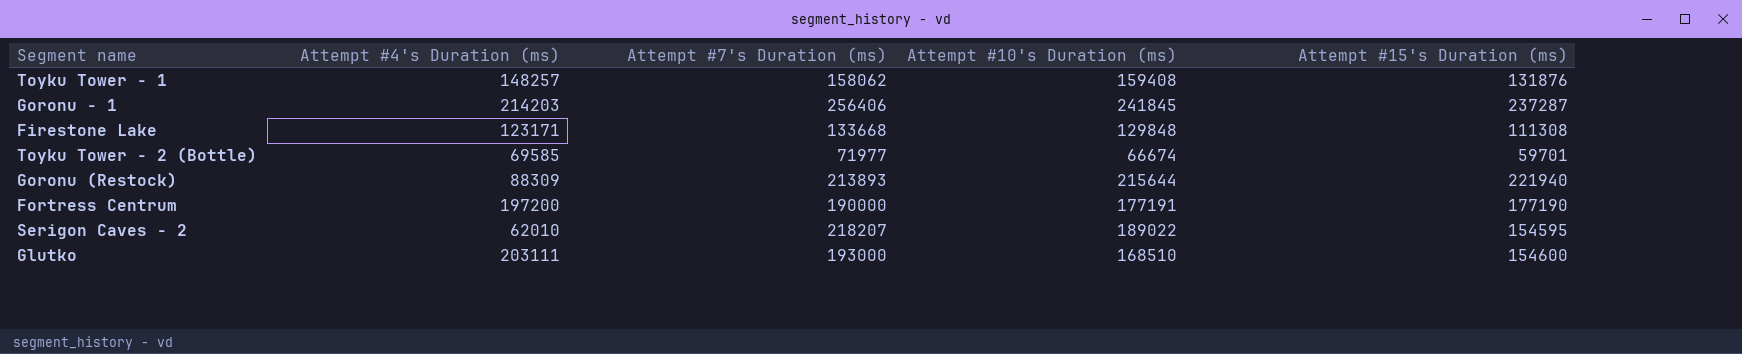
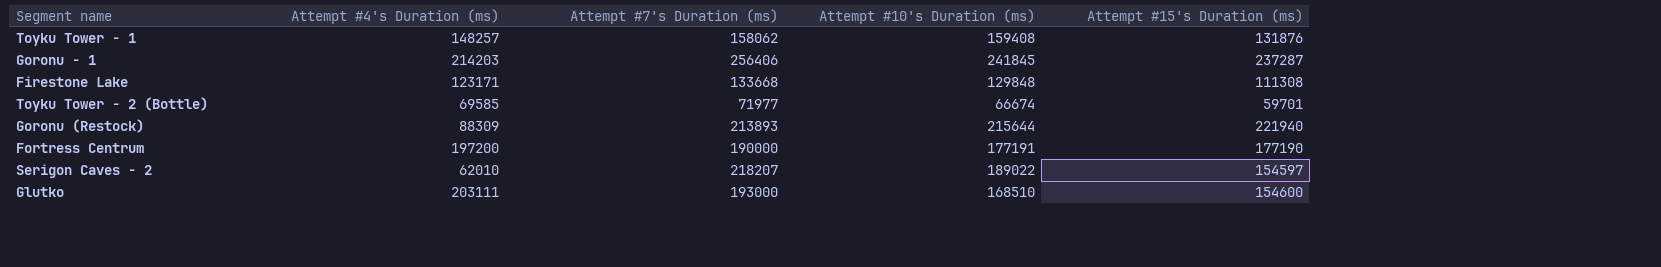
Serigon Caves - 2 | Attempt #15's Duration (ms): 154595 -> 154597

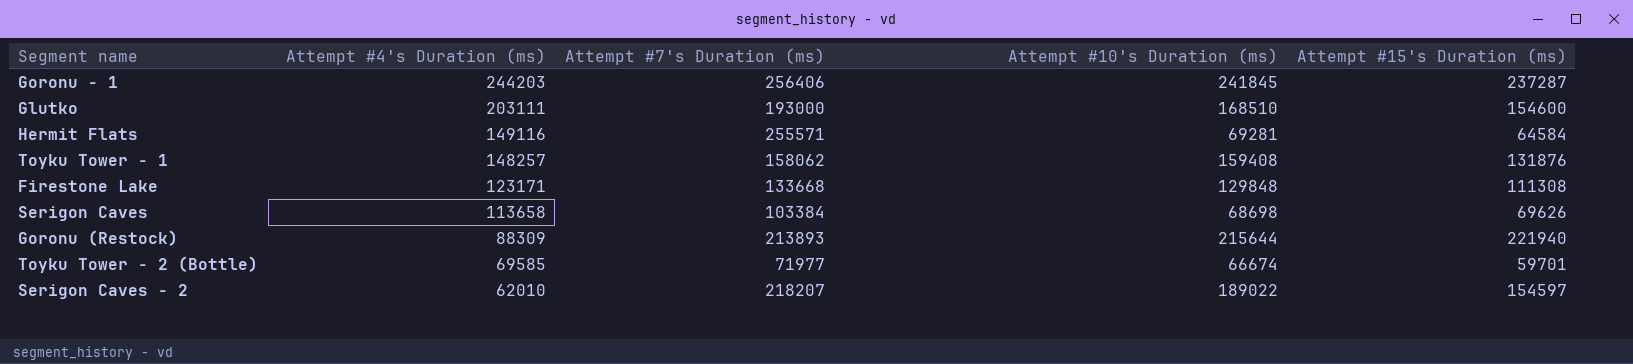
row order: none -> Attempt #4's Duration (ms) descending
row Fortress Centrum: 197200 | 190000 | 177191 | 177190 -> none
Goronu - 1 | Attempt #4's Duration (ms): 214203 -> 244203
row Hermit Flats: none -> 149116 | 255571 | 69281 | 64584
row Serigon Caves: none -> 113658 | 103384 | 68698 | 69626

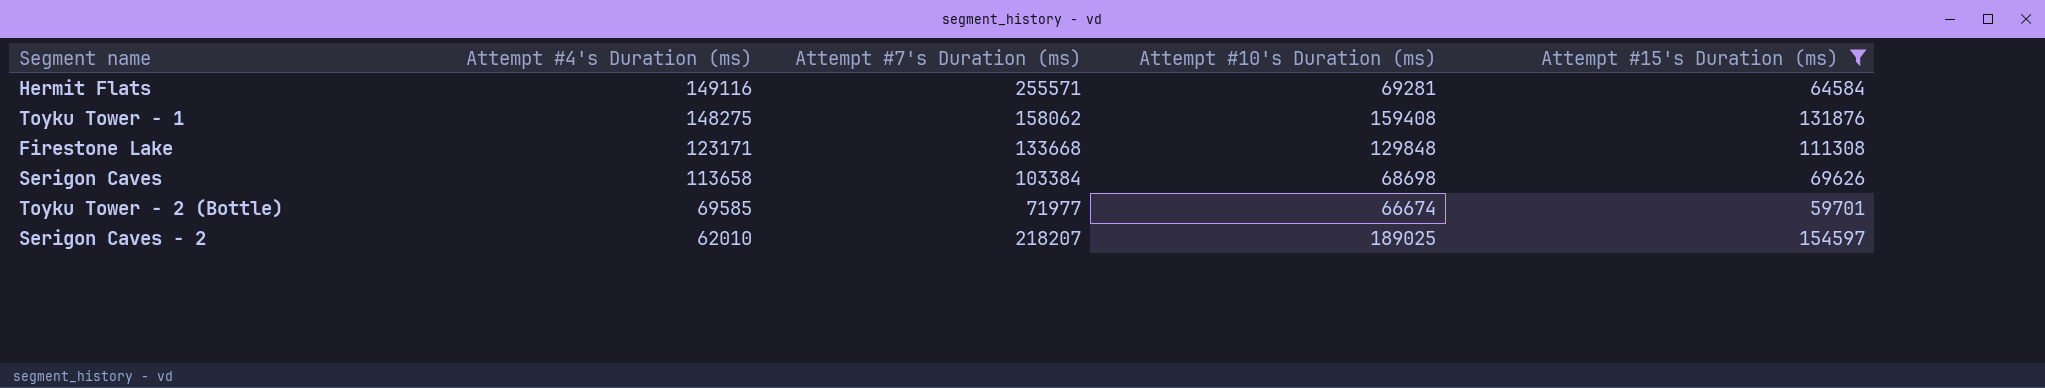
filter: none -> Attempt #15's Duration (ms) <= 154597
Toyku Tower - 1 | Attempt #4's Duration (ms): 148257 -> 148275
Serigon Caves - 2 | Attempt #10's Duration (ms): 189022 -> 189025

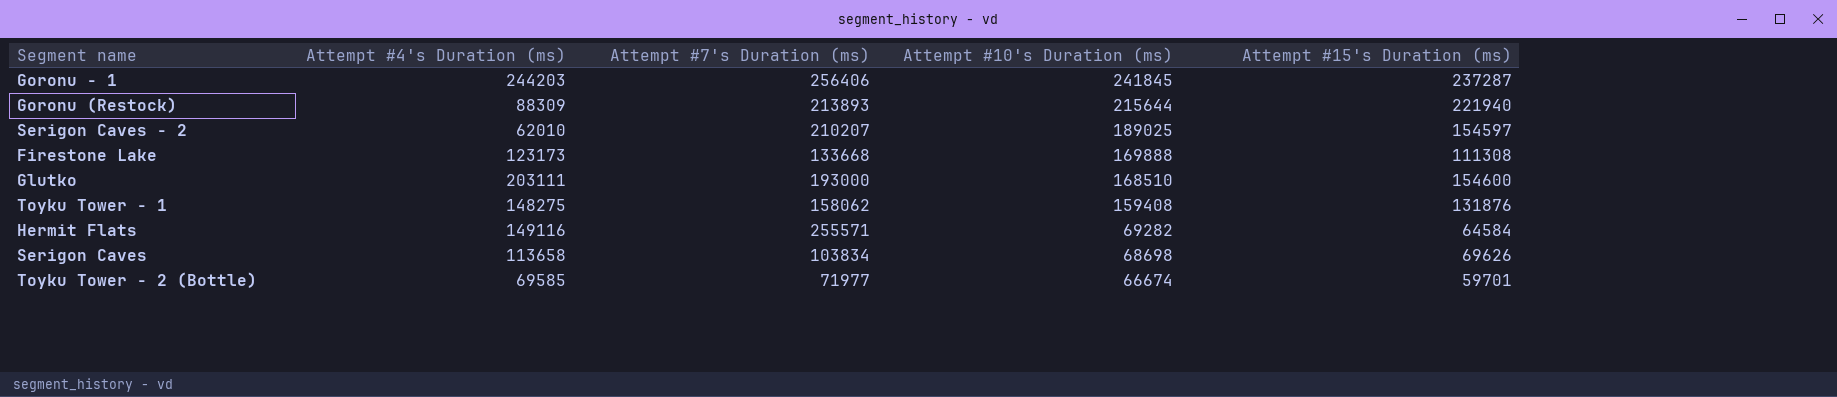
filter: Attempt #15's Duration (ms) <= 154597 -> none
row order: Attempt #4's Duration (ms) descending -> Attempt #10's Duration (ms) descending
Serigon Caves - 2 | Attempt #7's Duration (ms): 218207 -> 210207
Firestone Lake | Attempt #4's Duration (ms): 123171 -> 123173
Firestone Lake | Attempt #10's Duration (ms): 129848 -> 169888
Hermit Flats | Attempt #10's Duration (ms): 69281 -> 69282
Serigon Caves | Attempt #7's Duration (ms): 103384 -> 103834

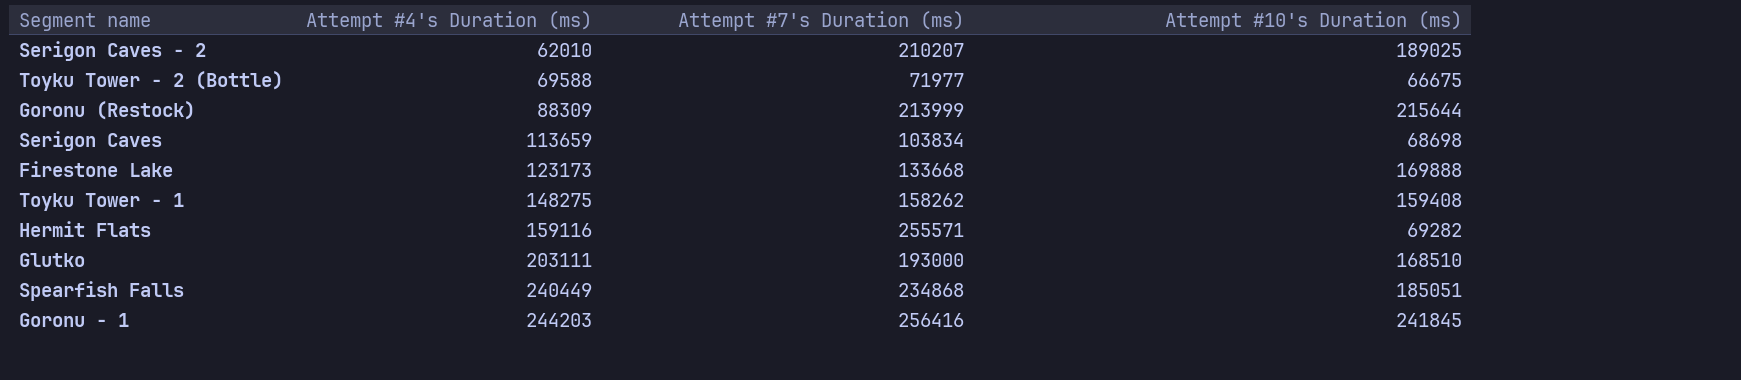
row order: Attempt #10's Duration (ms) descending -> Attempt #4's Duration (ms) ascending
column Attempt #15's Duration (ms) | position: 5 -> none
Toyku Tower - 2 (Bottle) | Attempt #4's Duration (ms): 69585 -> 69588
Toyku Tower - 2 (Bottle) | Attempt #10's Duration (ms): 66674 -> 66675
Goronu (Restock) | Attempt #7's Duration (ms): 213893 -> 213999
Serigon Caves | Attempt #4's Duration (ms): 113658 -> 113659
Toyku Tower - 1 | Attempt #7's Duration (ms): 158062 -> 158262
Hermit Flats | Attempt #4's Duration (ms): 149116 -> 159116
row Spearfish Falls: none -> 240449 | 234868 | 185051
Goronu - 1 | Attempt #7's Duration (ms): 256406 -> 256416

